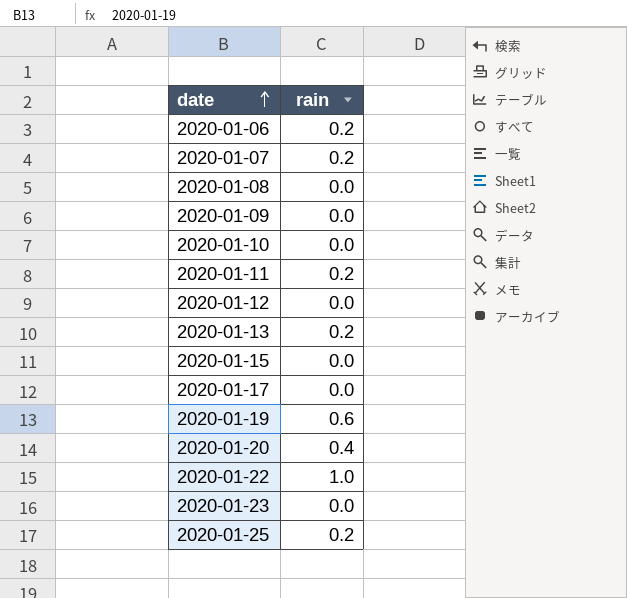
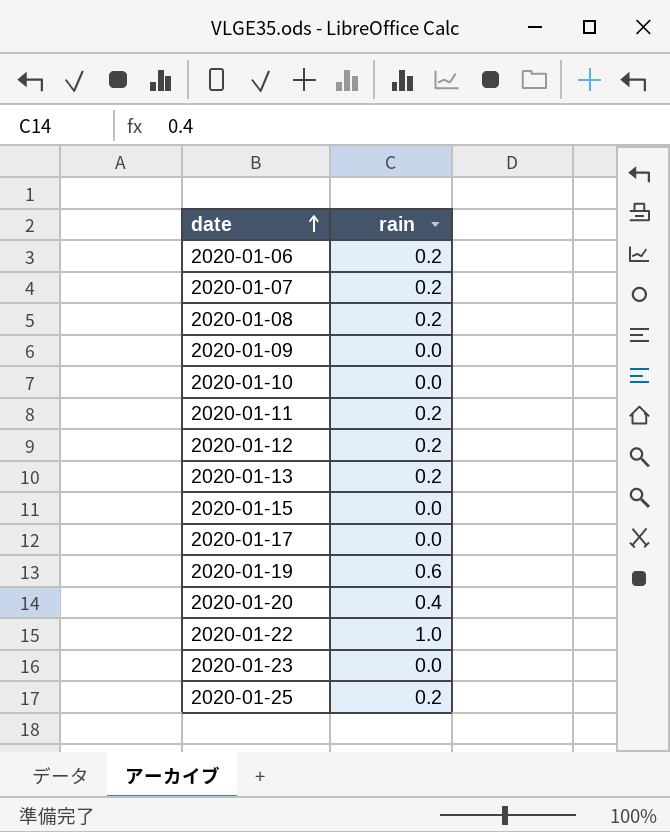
2020-01-08 | rain: 0.0 -> 0.2
2020-01-12 | rain: 0.0 -> 0.2

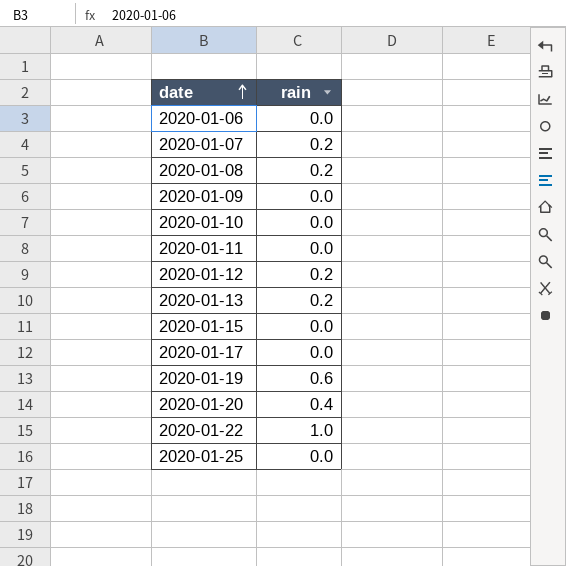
row 2020-01-23: 0.0 -> none
2020-01-06 | rain: 0.2 -> 0.0
2020-01-11 | rain: 0.2 -> 0.0
2020-01-25 | rain: 0.2 -> 0.0

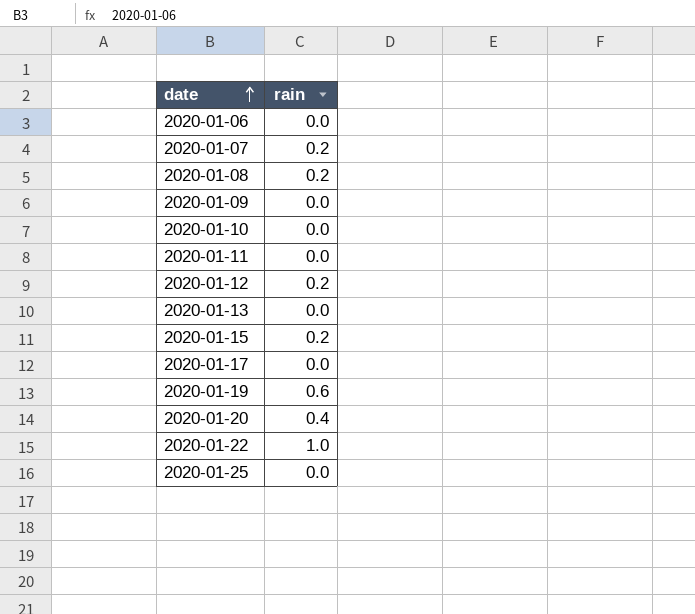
2020-01-13 | rain: 0.2 -> 0.0
2020-01-15 | rain: 0.0 -> 0.2

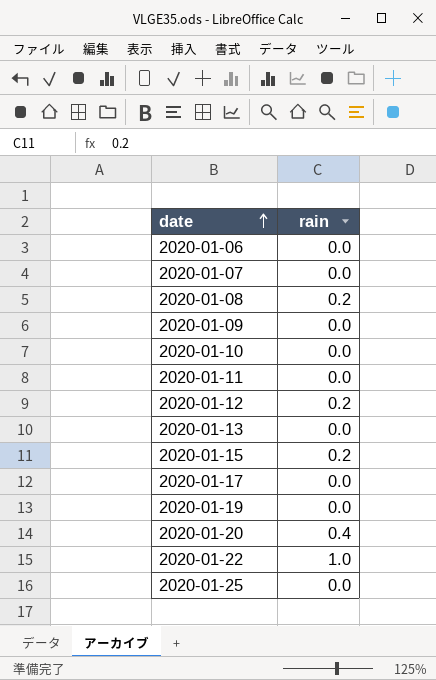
2020-01-07 | rain: 0.2 -> 0.0
2020-01-19 | rain: 0.6 -> 0.0

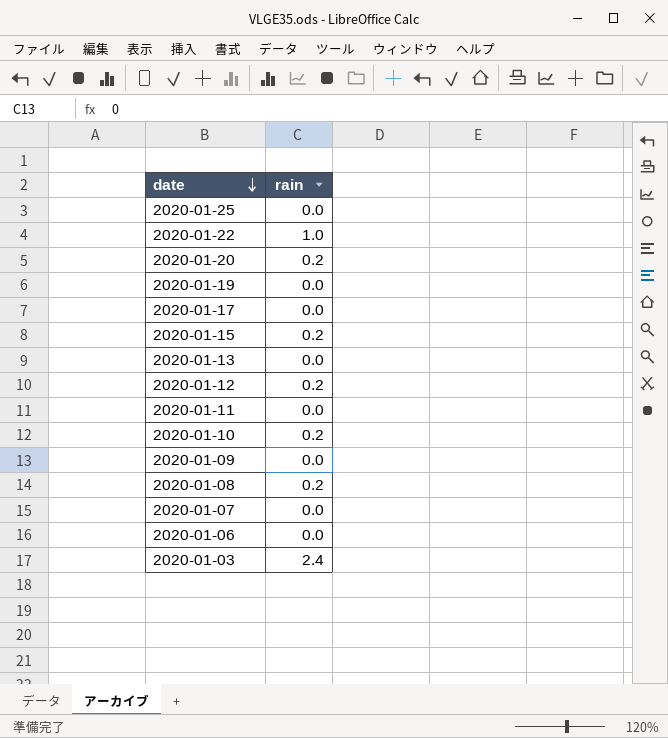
row order: date ascending -> date descending
2020-01-20 | rain: 0.4 -> 0.2
2020-01-10 | rain: 0.0 -> 0.2
row 2020-01-03: none -> 2.4

